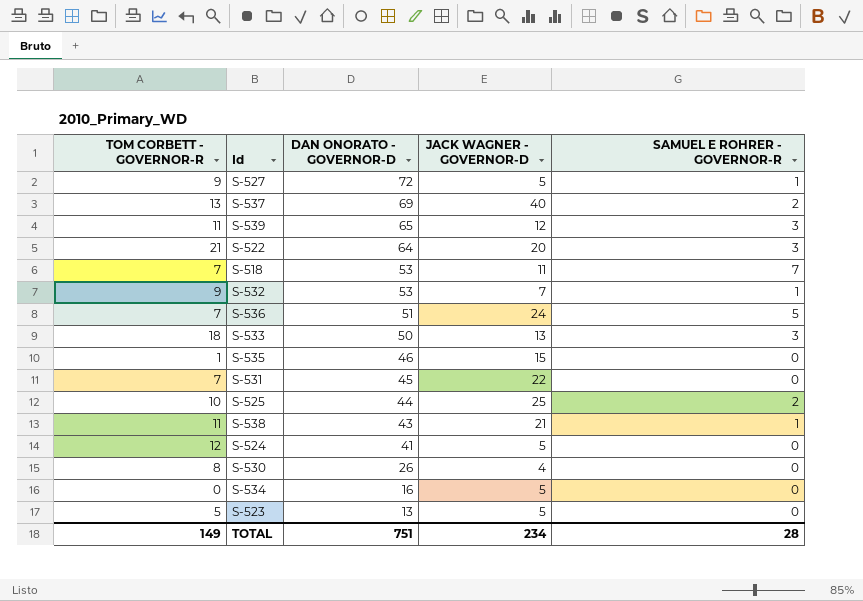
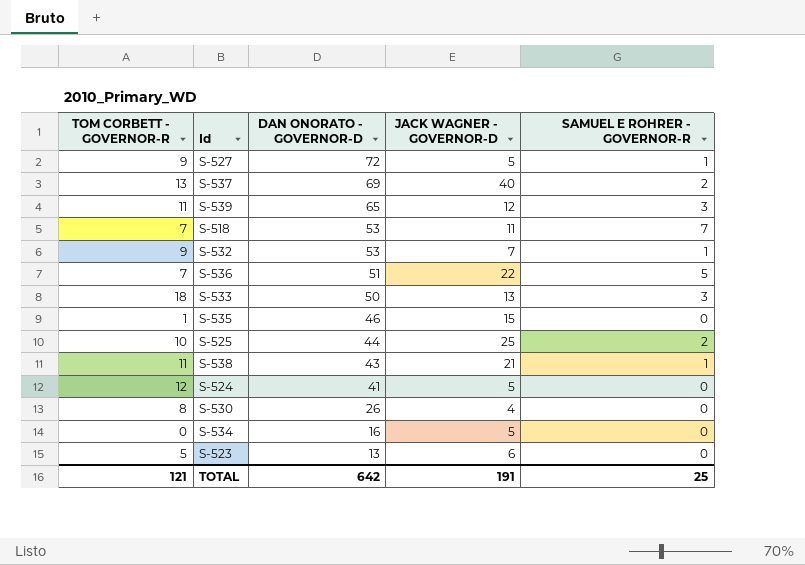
row S-522: 21 | 64 | 20 | 3 -> none
row S-531: 7 | 45 | 22 | 0 -> none
S-536 | JACK WAGNER - GOVERNOR-D: 24 -> 22
S-523 | JACK WAGNER - GOVERNOR-D: 5 -> 6
TOTAL | TOM CORBETT - GOVERNOR-R: 149 -> 121
TOTAL | DAN ONORATO - GOVERNOR-D: 751 -> 642
TOTAL | JACK WAGNER - GOVERNOR-D: 234 -> 191
TOTAL | SAMUEL E ROHRER - GOVERNOR-R: 28 -> 25

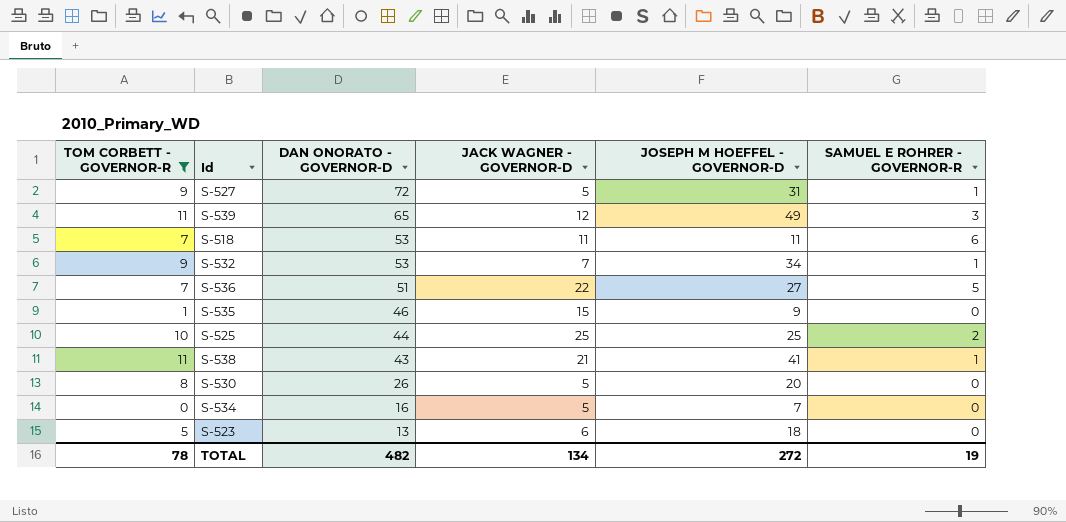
filter: none -> TOM CORBETT - GOVERNOR-R <= 11
column JOSEPH M HOEFFEL - GOVERNOR-D | position: none -> 5
S-518 | SAMUEL E ROHRER - GOVERNOR-R: 7 -> 6
S-530 | JACK WAGNER - GOVERNOR-D: 4 -> 5
TOTAL | TOM CORBETT - GOVERNOR-R: 121 -> 78
TOTAL | DAN ONORATO - GOVERNOR-D: 642 -> 482
TOTAL | JACK WAGNER - GOVERNOR-D: 191 -> 134
TOTAL | SAMUEL E ROHRER - GOVERNOR-R: 25 -> 19

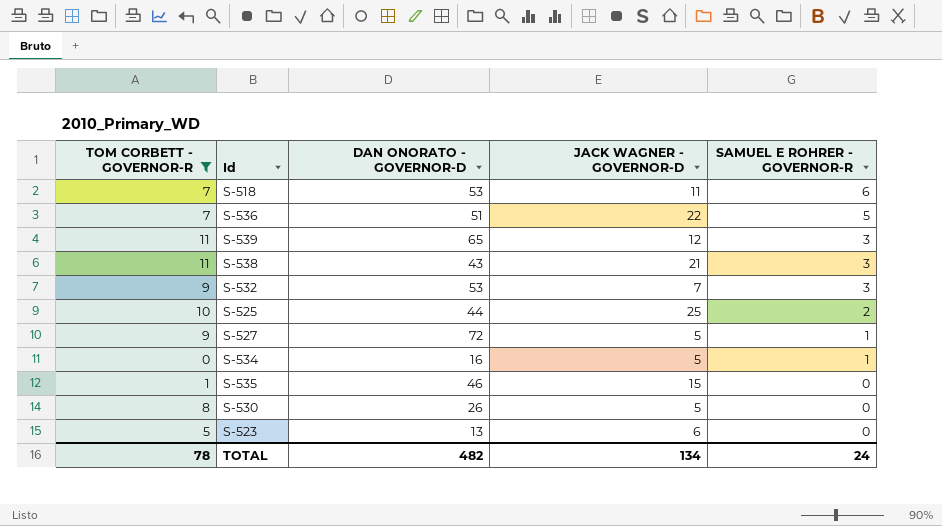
row order: DAN ONORATO - GOVERNOR-D descending -> SAMUEL E ROHRER - GOVERNOR-R descending
column JOSEPH M HOEFFEL - GOVERNOR-D | position: 5 -> none
S-538 | SAMUEL E ROHRER - GOVERNOR-R: 1 -> 3
S-532 | SAMUEL E ROHRER - GOVERNOR-R: 1 -> 3
S-534 | SAMUEL E ROHRER - GOVERNOR-R: 0 -> 1
TOTAL | SAMUEL E ROHRER - GOVERNOR-R: 19 -> 24

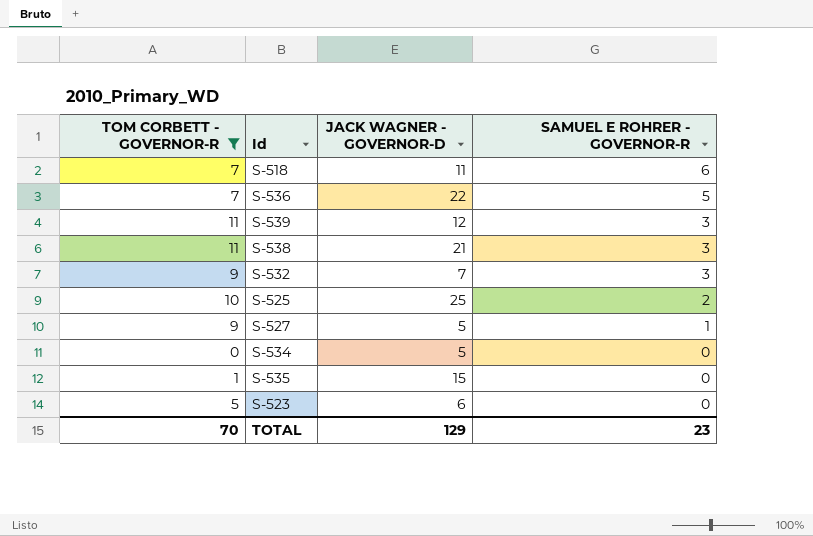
column DAN ONORATO - GOVERNOR-D | position: 3 -> none
row S-530: 8 | 26 | 5 | 0 -> none
S-534 | SAMUEL E ROHRER - GOVERNOR-R: 1 -> 0
TOTAL | TOM CORBETT - GOVERNOR-R: 78 -> 70
TOTAL | JACK WAGNER - GOVERNOR-D: 134 -> 129
TOTAL | SAMUEL E ROHRER - GOVERNOR-R: 24 -> 23

